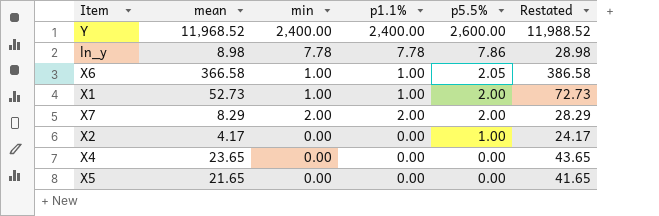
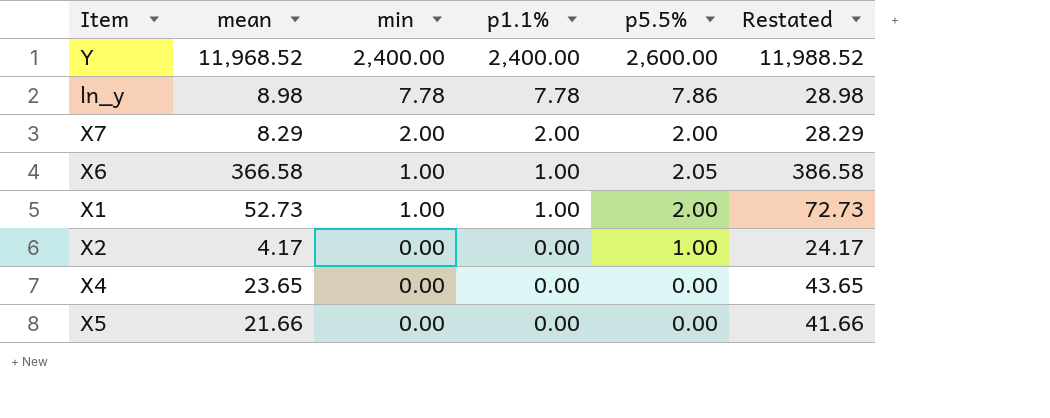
row order: p5.5% descending -> min descending
X5 | mean: 21.65 -> 21.66
X5 | Restated: 41.65 -> 41.66

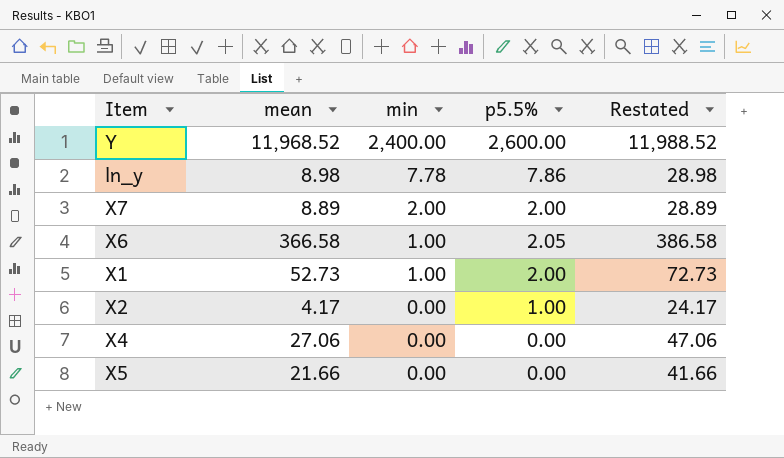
column p1.1% | position: 4 -> none
X7 | mean: 8.29 -> 8.89
X7 | Restated: 28.29 -> 28.89
X4 | mean: 23.65 -> 27.06
X4 | Restated: 43.65 -> 47.06

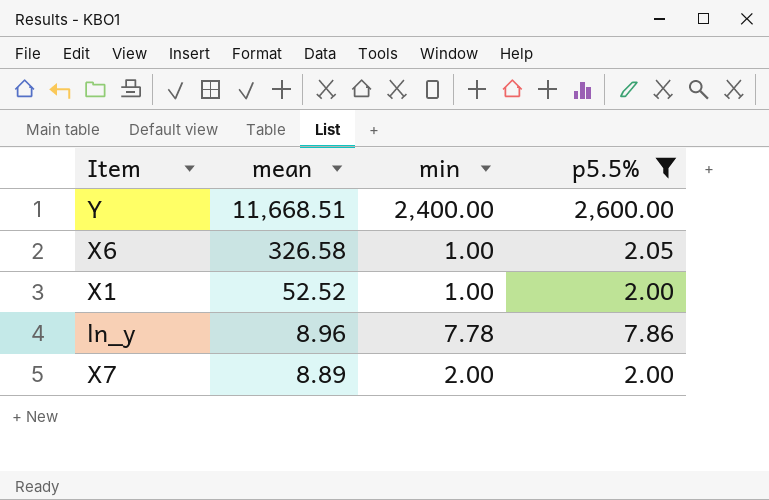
filter: none -> p5.5% >= 2.00
row order: min descending -> mean descending
column Restated | formula: [mean] + 20 -> none
Y | mean: 11,968.52 -> 11,668.51
X6 | mean: 366.58 -> 326.58
X1 | mean: 52.73 -> 52.52
ln_y | mean: 8.98 -> 8.96

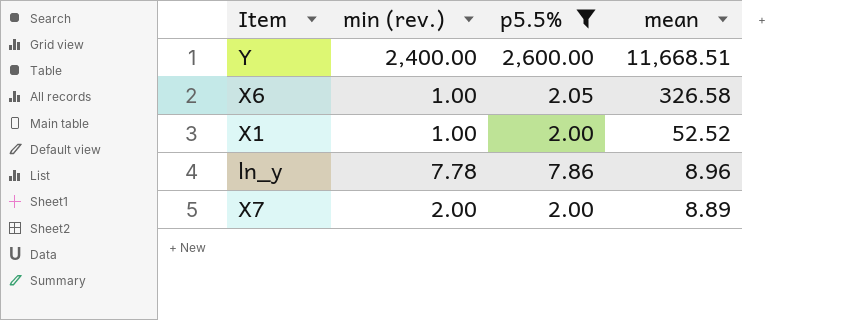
column name: min -> min (rev.)
column mean | position: 2 -> 4

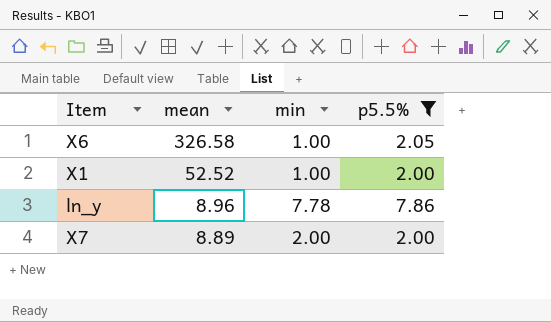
column mean | position: 4 -> 2
column name: min (rev.) -> min
row Y: 2,400.00 | 2,600.00 | 11,668.51 -> none

